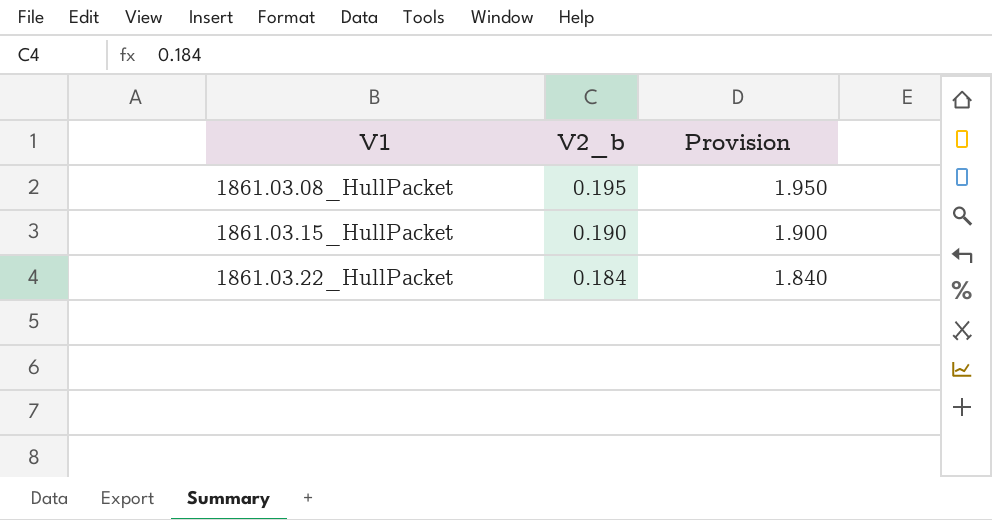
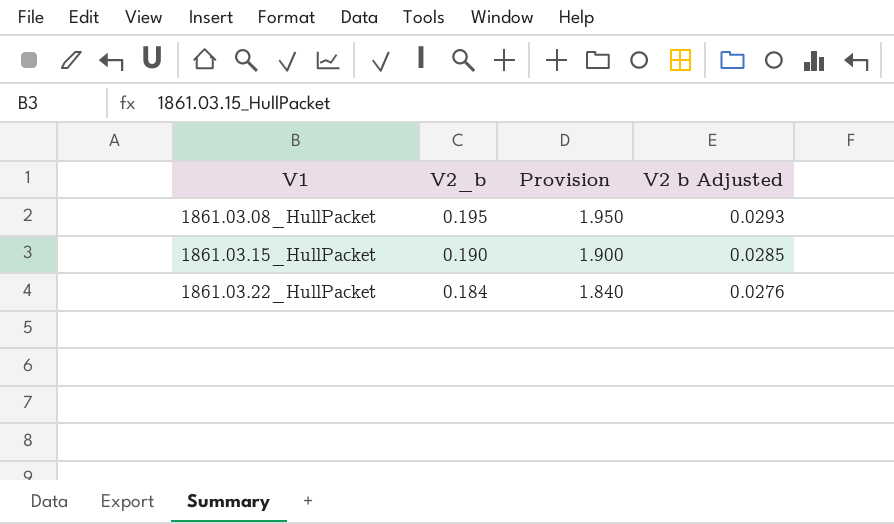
column V2 b Adjusted | formula: none -> [V2_b] * 0.15

